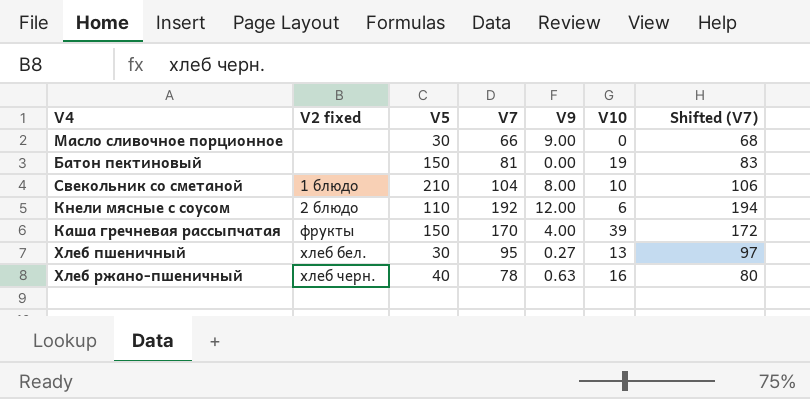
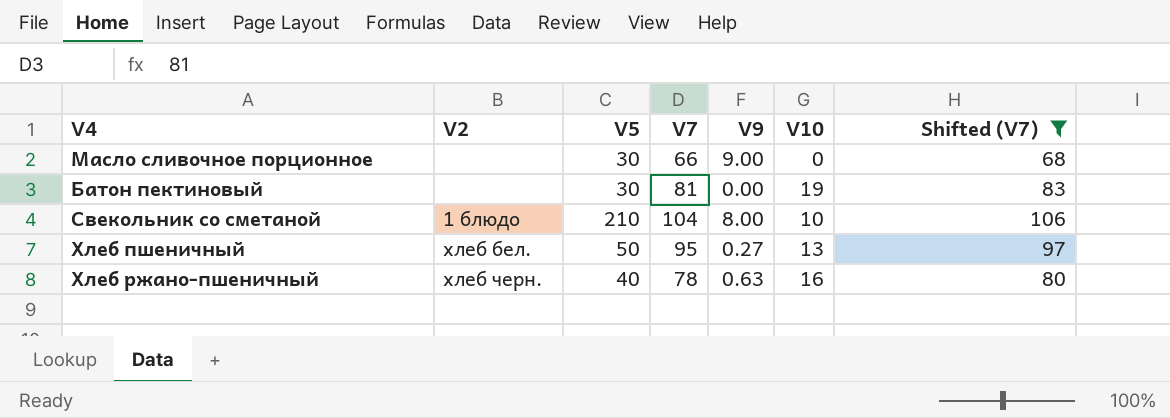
filter: none -> Shifted (V7) <= 106
column name: V2 fixed -> V2
Батон пектиновый | V5: 150 -> 30
Хлеб пшеничный | V5: 30 -> 50

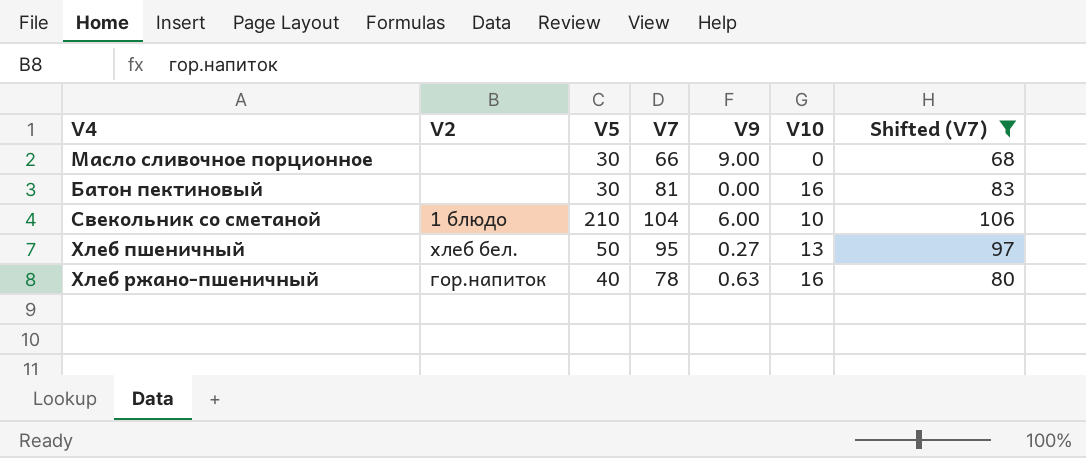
Батон пектиновый | V10: 19 -> 16
Свекольник со сметаной | V9: 8.00 -> 6.00
Хлеб ржано-пшеничный | V2: хлеб черн. -> гор.напиток

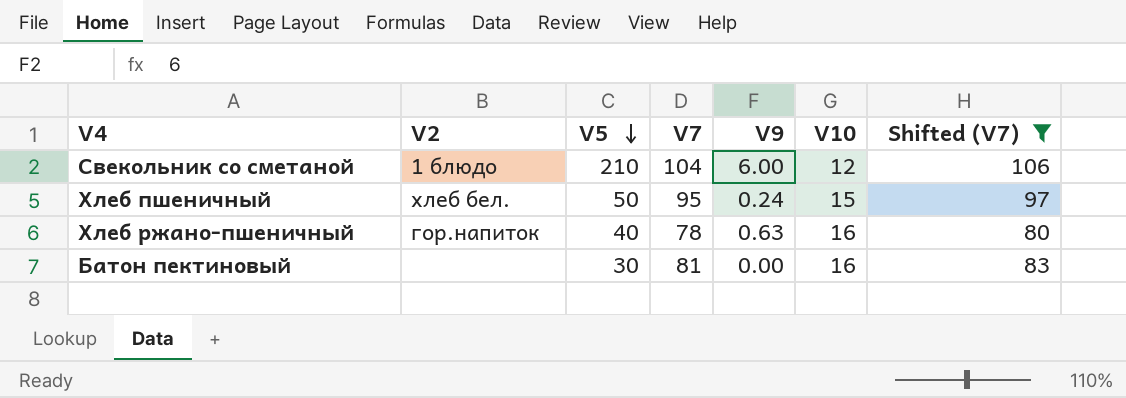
row order: none -> V5 descending
row Масло сливочное порционное: none | 30 | 66 | 9.00 | 0 | 68 -> none
Свекольник со сметаной | V10: 10 -> 12
Хлеб пшеничный | V9: 0.27 -> 0.24
Хлеб пшеничный | V10: 13 -> 15

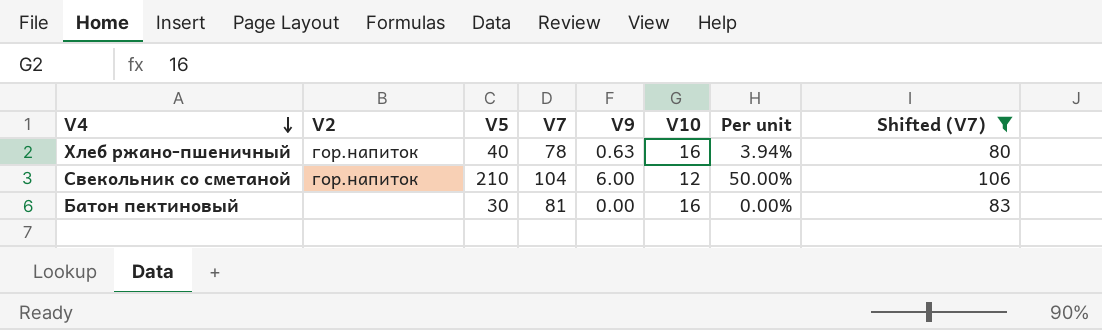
row order: V5 descending -> V4 descending
column Per unit | formula: none -> [V9] / [V10]
row Хлеб пшеничный: хлеб бел. | 50 | 95 | 0.24 | 15 | 97 -> none
Свекольник со сметаной | V2: 1 блюдо -> гор.напиток

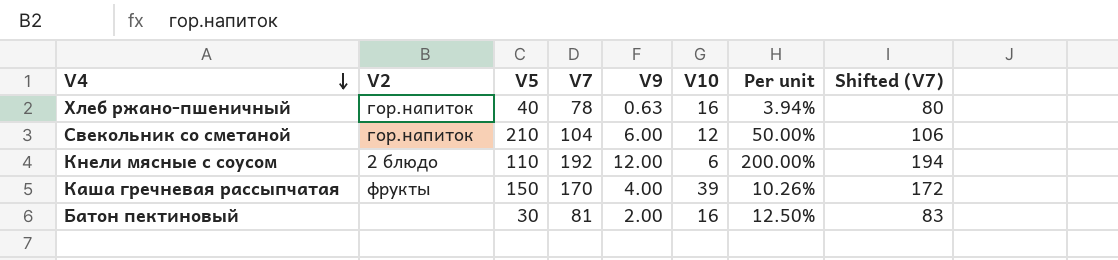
filter: Shifted (V7) <= 106 -> none
Батон пектиновый | V9: 0.00 -> 2.00
Батон пектиновый | Per unit: 0.00% -> 12.50%

